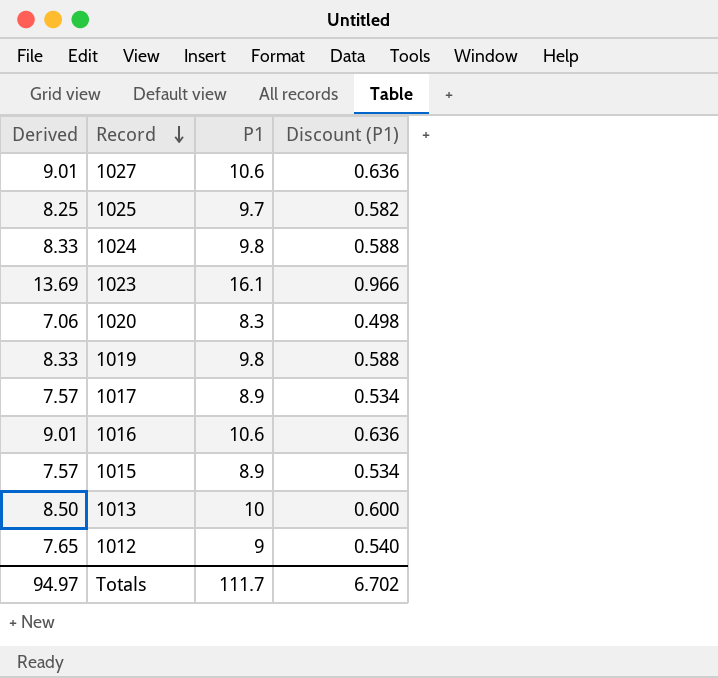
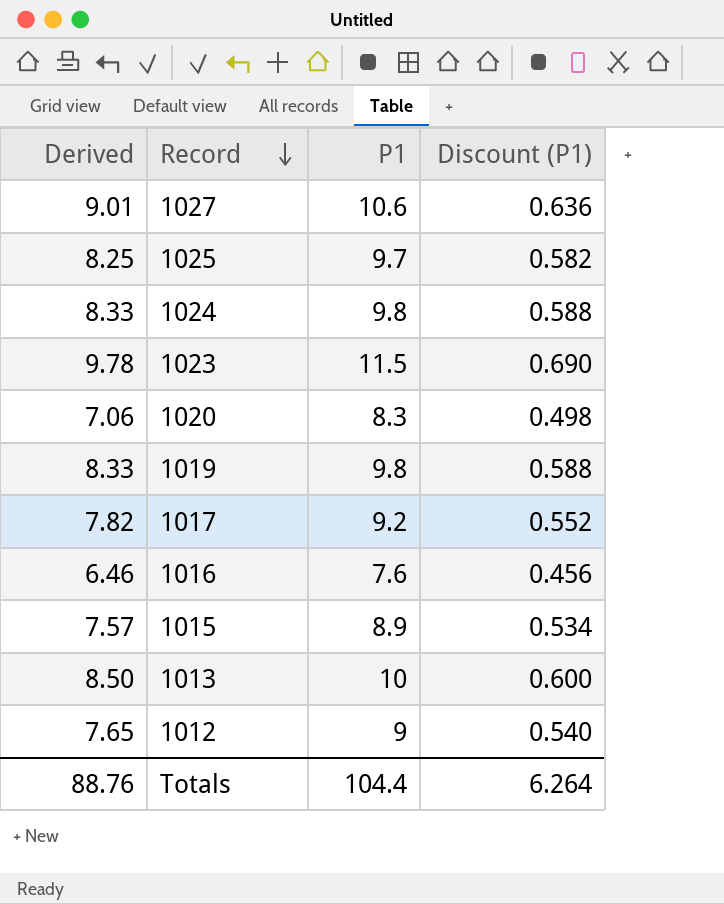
1023 | Derived: 13.69 -> 9.78
1023 | P1: 16.1 -> 11.5
1023 | Discount (P1): 0.966 -> 0.690
1017 | Derived: 7.57 -> 7.82
1017 | P1: 8.9 -> 9.2
1017 | Discount (P1): 0.534 -> 0.552
1016 | Derived: 9.01 -> 6.46
1016 | P1: 10.6 -> 7.6
1016 | Discount (P1): 0.636 -> 0.456
Totals | Derived: 94.97 -> 88.76
Totals | P1: 111.7 -> 104.4
Totals | Discount (P1): 6.702 -> 6.264

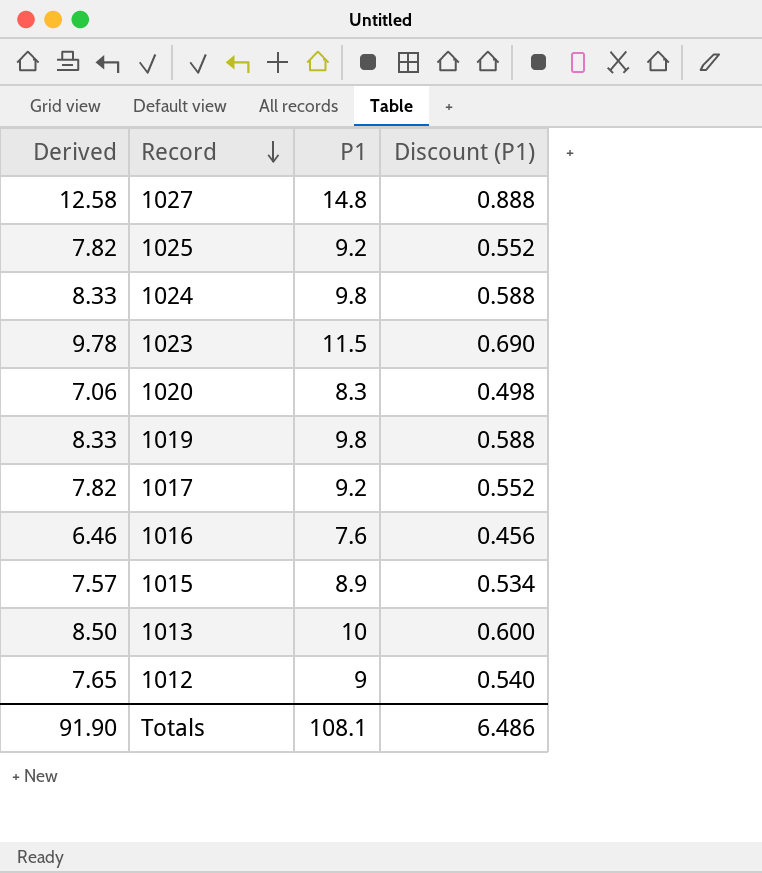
1027 | Derived: 9.01 -> 12.58
1027 | P1: 10.6 -> 14.8
1027 | Discount (P1): 0.636 -> 0.888
1025 | Derived: 8.25 -> 7.82
1025 | P1: 9.7 -> 9.2
1025 | Discount (P1): 0.582 -> 0.552
Totals | Derived: 88.76 -> 91.90
Totals | P1: 104.4 -> 108.1
Totals | Discount (P1): 6.264 -> 6.486

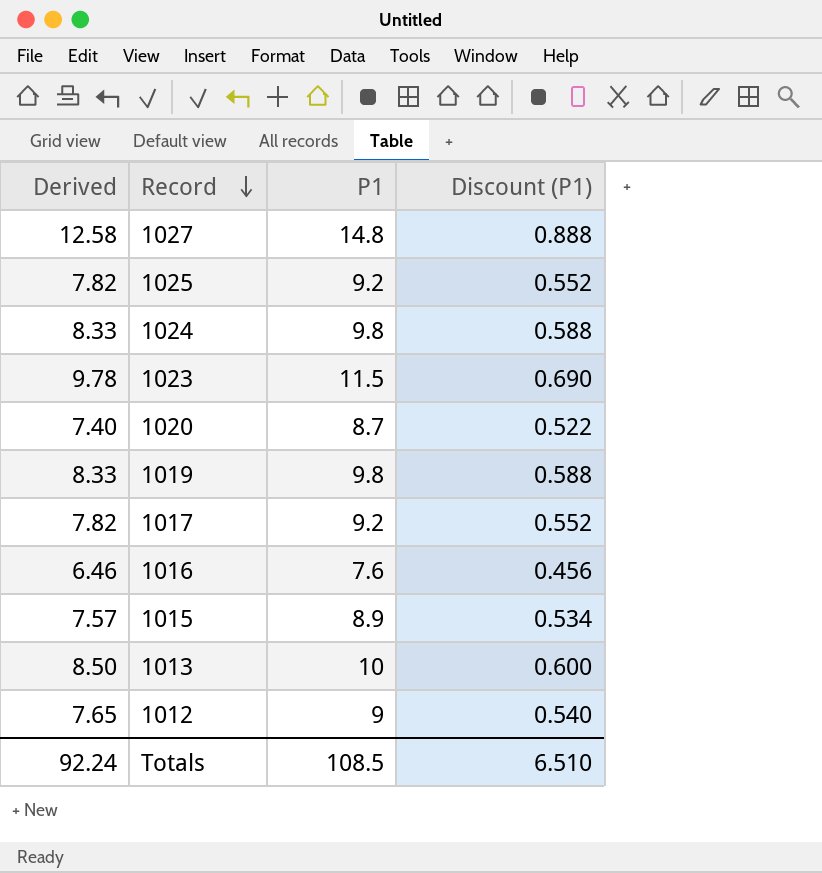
1020 | Derived: 7.06 -> 7.40
1020 | P1: 8.3 -> 8.7
1020 | Discount (P1): 0.498 -> 0.522
Totals | Derived: 91.90 -> 92.24
Totals | P1: 108.1 -> 108.5
Totals | Discount (P1): 6.486 -> 6.510

